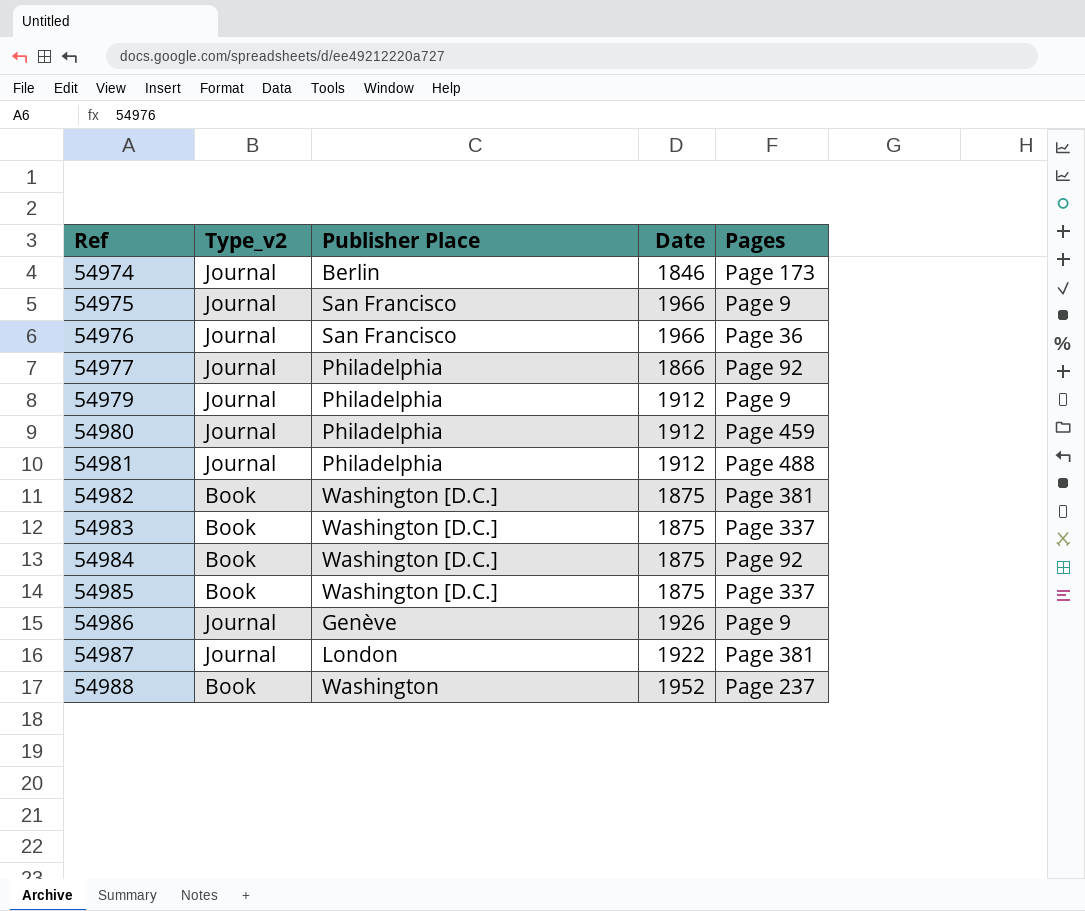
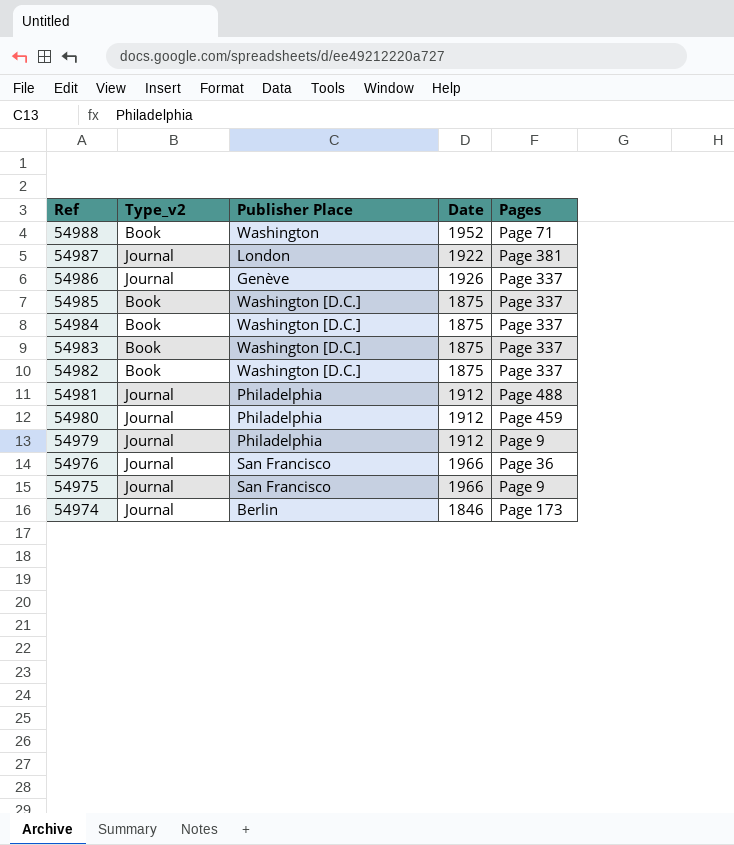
row order: Ref ascending -> Ref descending
row 54977: Journal | Philadelphia | 1866 | Page 92 -> none
54988 | Pages: Page 237 -> Page 71
54986 | Pages: Page 9 -> Page 337
54984 | Pages: Page 92 -> Page 337
54982 | Pages: Page 381 -> Page 337

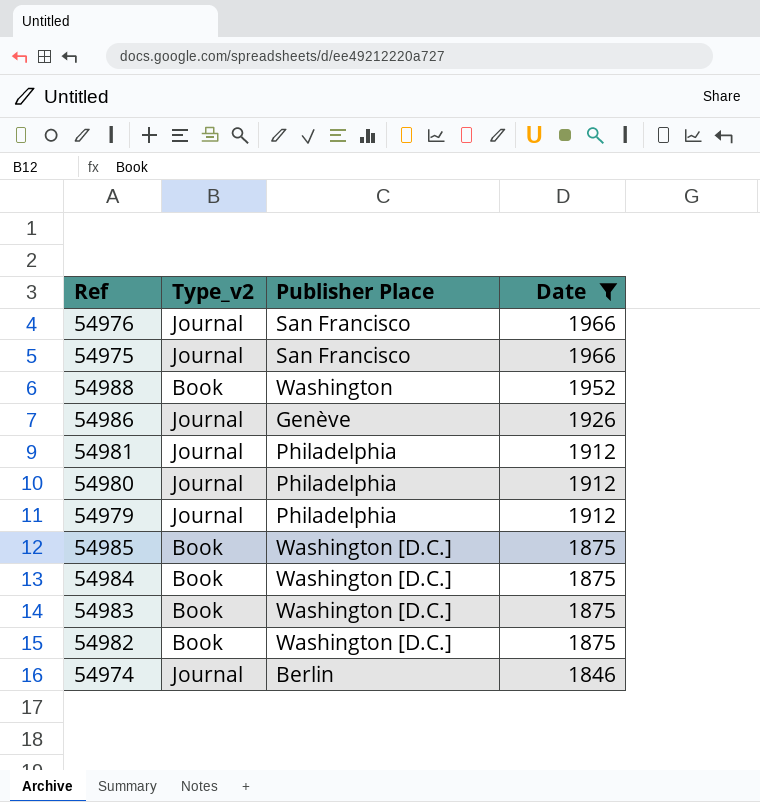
filter: none -> Date != 1922
row order: Ref descending -> Date descending
column Pages | position: 5 -> none

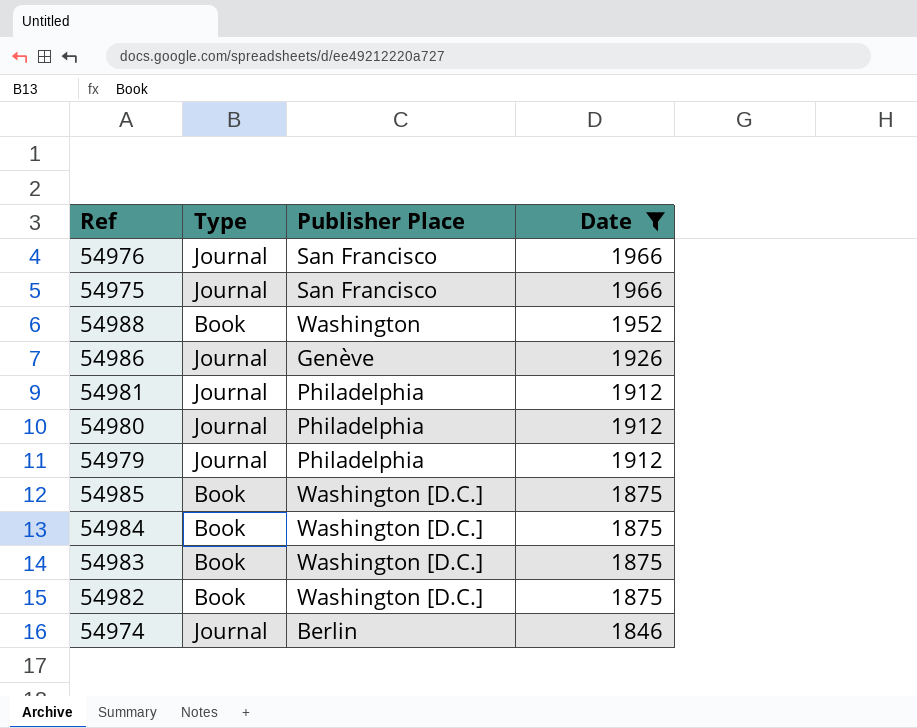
column name: Type_v2 -> Type

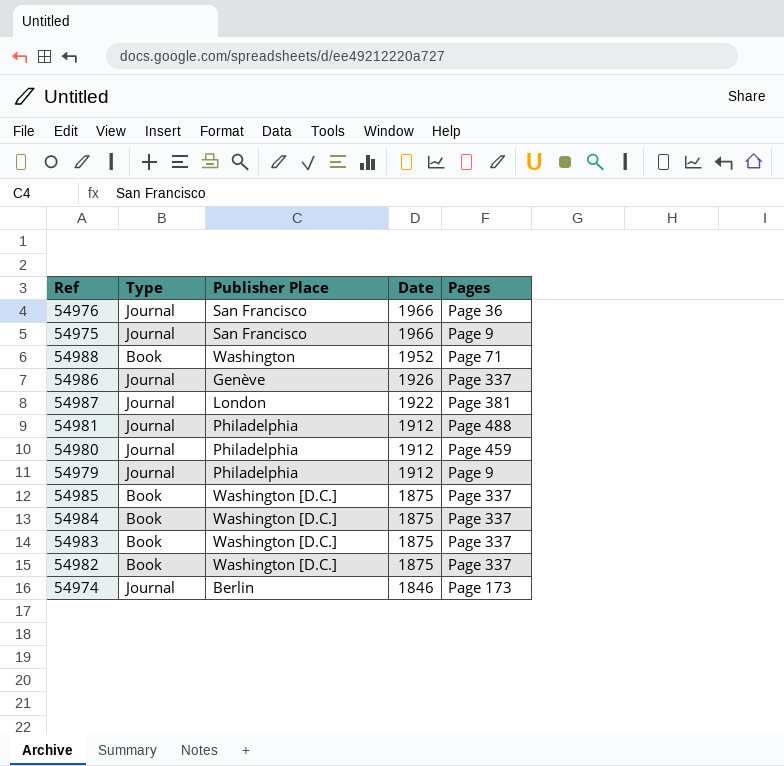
filter: Date != 1922 -> none
column Pages | position: none -> 5

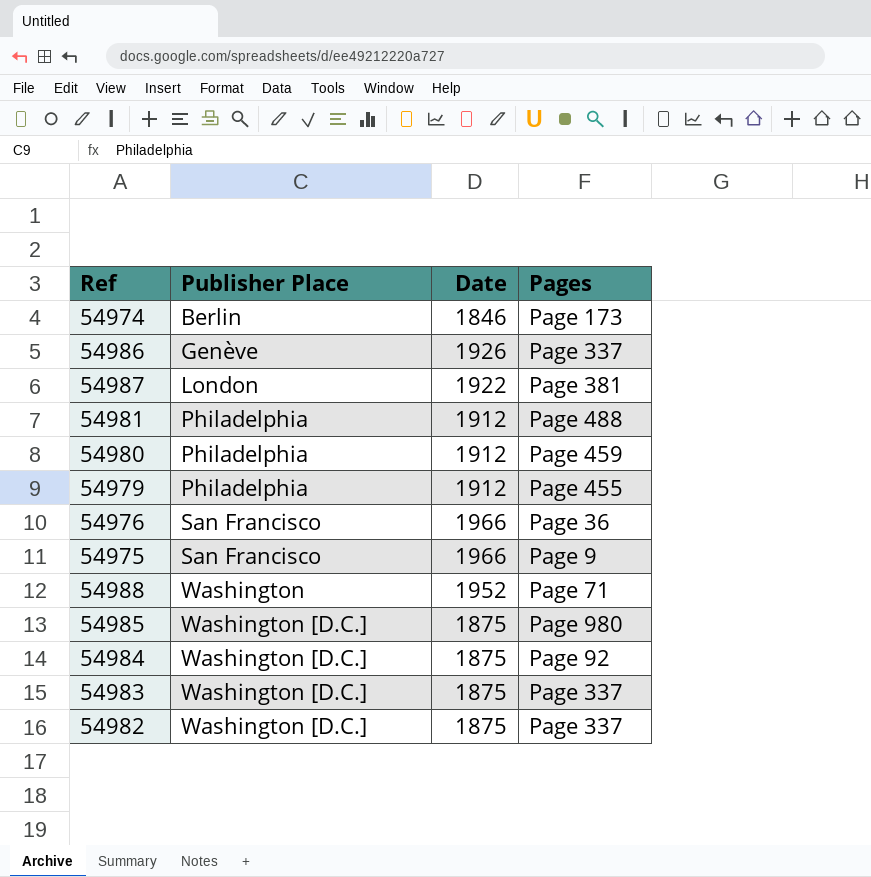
row order: Date descending -> Publisher Place ascending
column Type | position: 2 -> none
54979 | Pages: Page 9 -> Page 455
54985 | Pages: Page 337 -> Page 980
54984 | Pages: Page 337 -> Page 92

